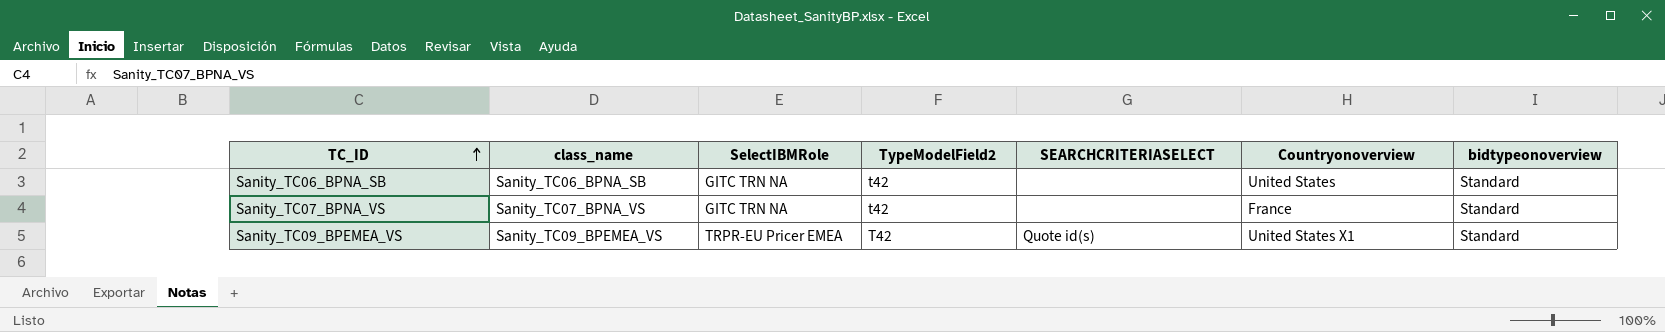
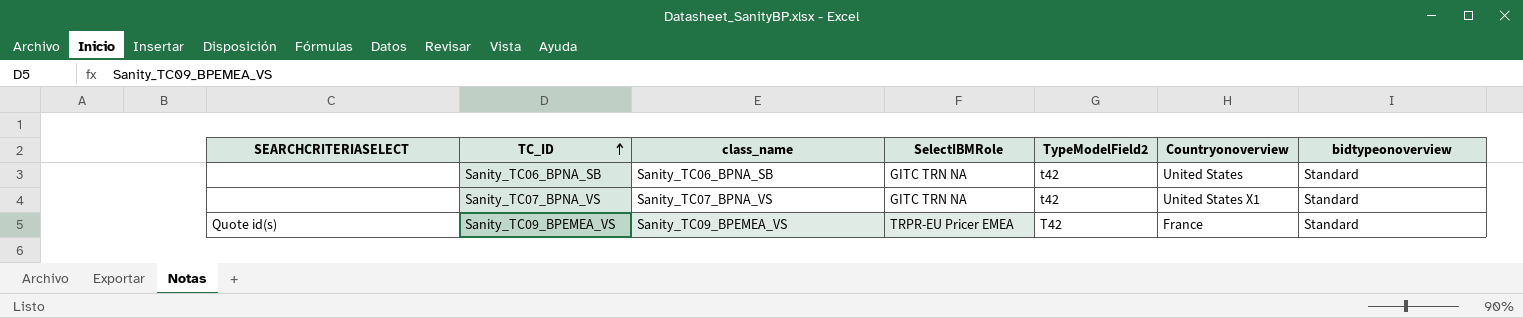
column SEARCHCRITERIASELECT | position: 5 -> 1
Sanity_TC07_BPNA_VS | Countryonoverview: France -> United States X1
Sanity_TC09_BPEMEA_VS | Countryonoverview: United States X1 -> France

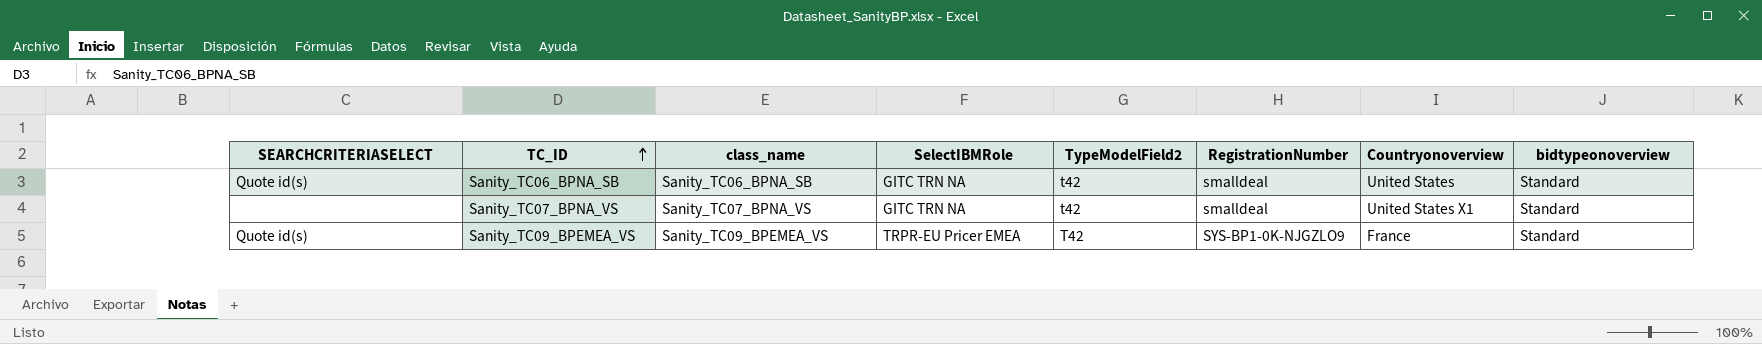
column RegistrationNumber | position: none -> 6
Sanity_TC06_BPNA_SB | SEARCHCRITERIASELECT: none -> Quote id(s)

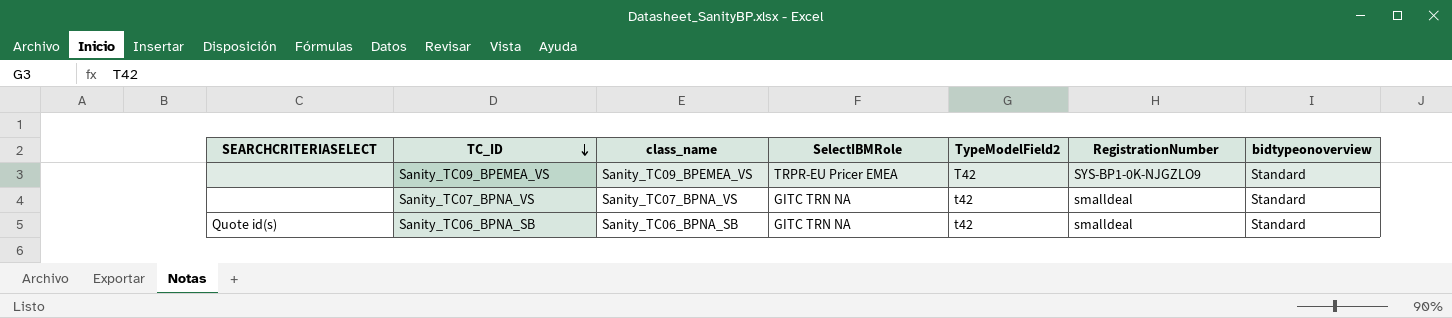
row order: TC_ID ascending -> TC_ID descending
column Countryonoverview | position: 7 -> none
Sanity_TC09_BPEMEA_VS | SEARCHCRITERIASELECT: Quote id(s) -> none

